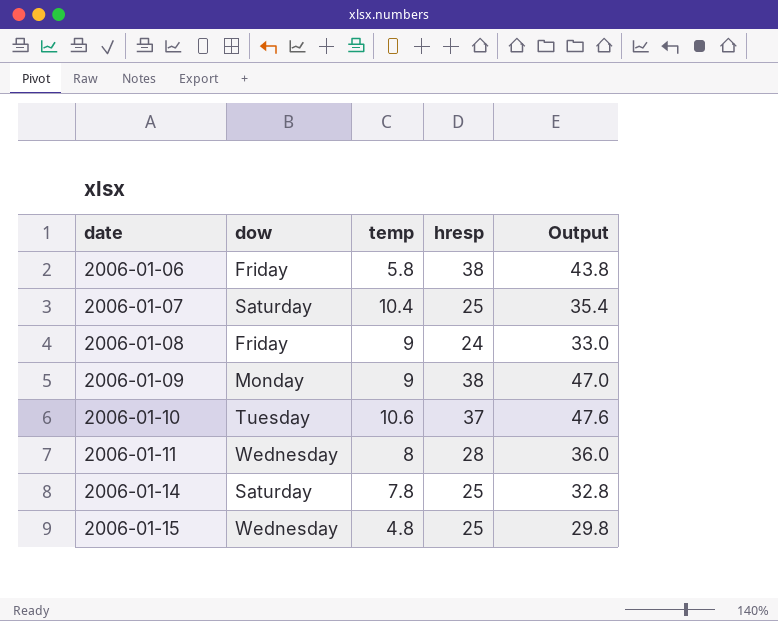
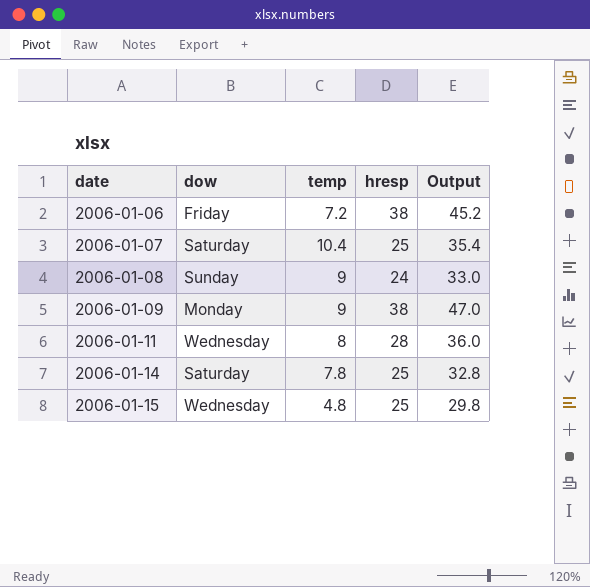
row 2006-01-10: Tuesday | 10.6 | 37 | 47.6 -> none
2006-01-06 | temp: 5.8 -> 7.2
2006-01-06 | Output: 43.8 -> 45.2
2006-01-08 | dow: Friday -> Sunday

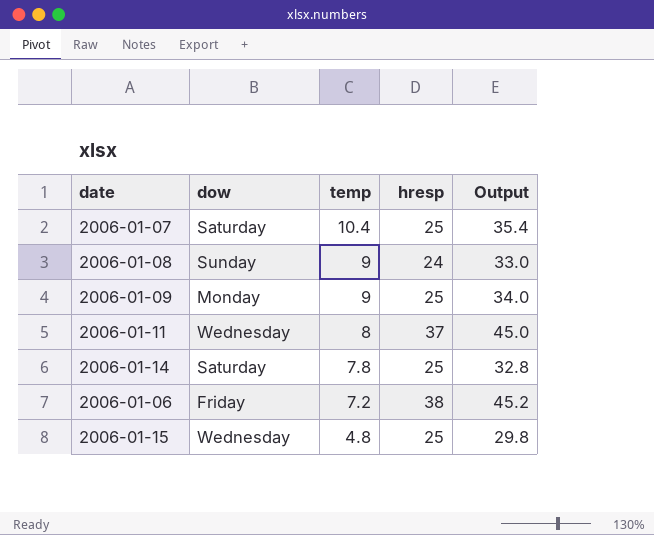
row order: date ascending -> temp descending
2006-01-09 | hresp: 38 -> 25
2006-01-09 | Output: 47.0 -> 34.0
2006-01-11 | hresp: 28 -> 37
2006-01-11 | Output: 36.0 -> 45.0

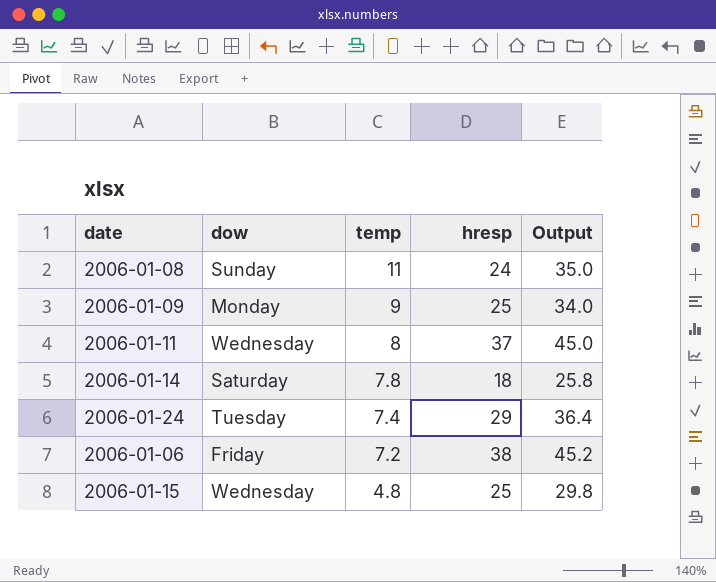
row 2006-01-07: Saturday | 10.4 | 25 | 35.4 -> none
2006-01-08 | temp: 9 -> 11
2006-01-08 | Output: 33.0 -> 35.0
2006-01-14 | hresp: 25 -> 18
2006-01-14 | Output: 32.8 -> 25.8
row 2006-01-24: none -> Tuesday | 7.4 | 29 | 36.4

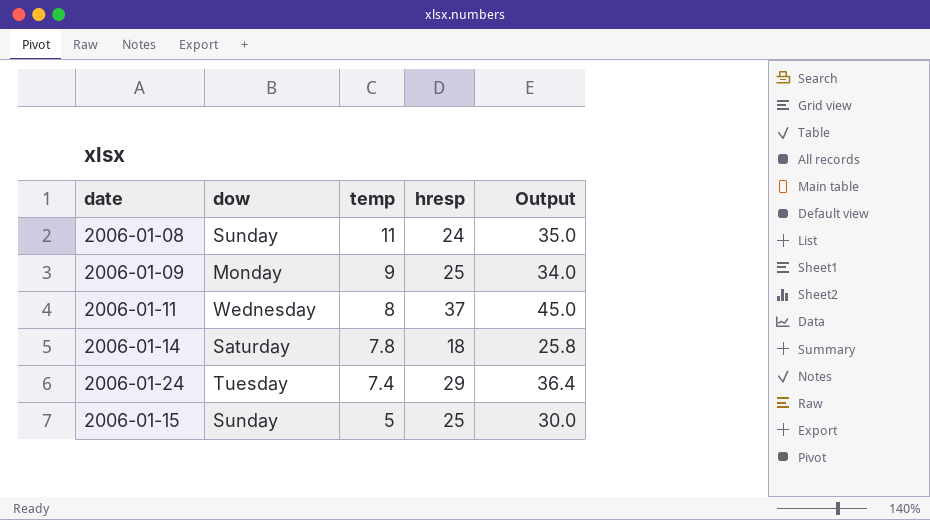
row 2006-01-06: Friday | 7.2 | 38 | 45.2 -> none
2006-01-15 | dow: Wednesday -> Sunday
2006-01-15 | temp: 4.8 -> 5
2006-01-15 | Output: 29.8 -> 30.0

